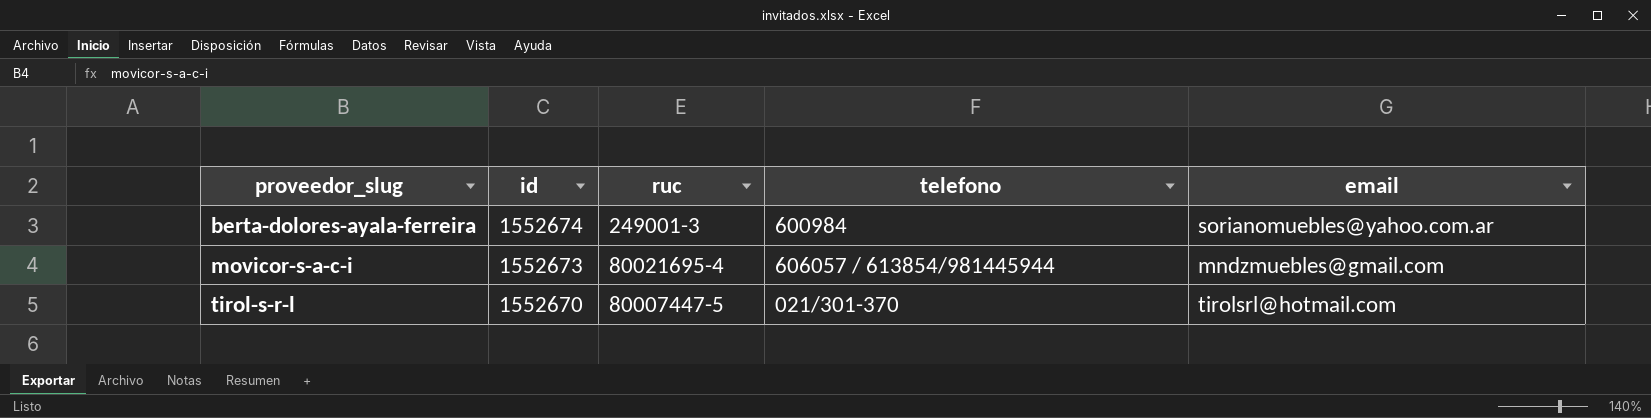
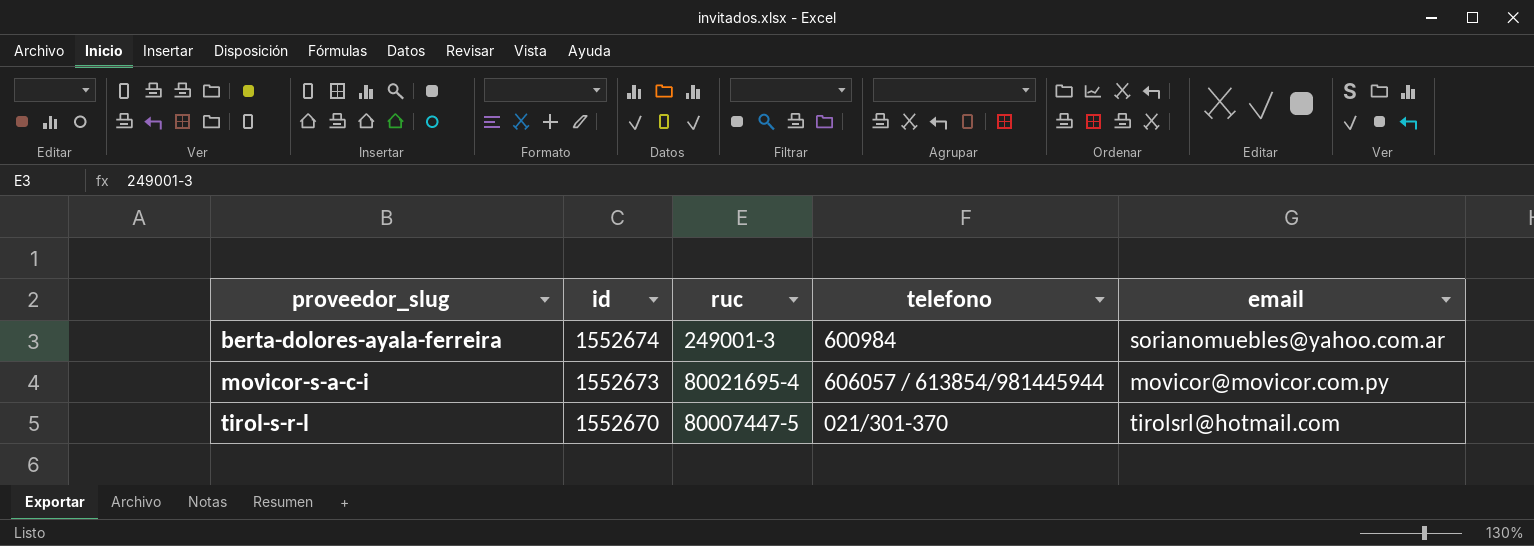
movicor-s-a-c-i | email: mndzmuebles@gmail.com -> movicor@movicor.com.py

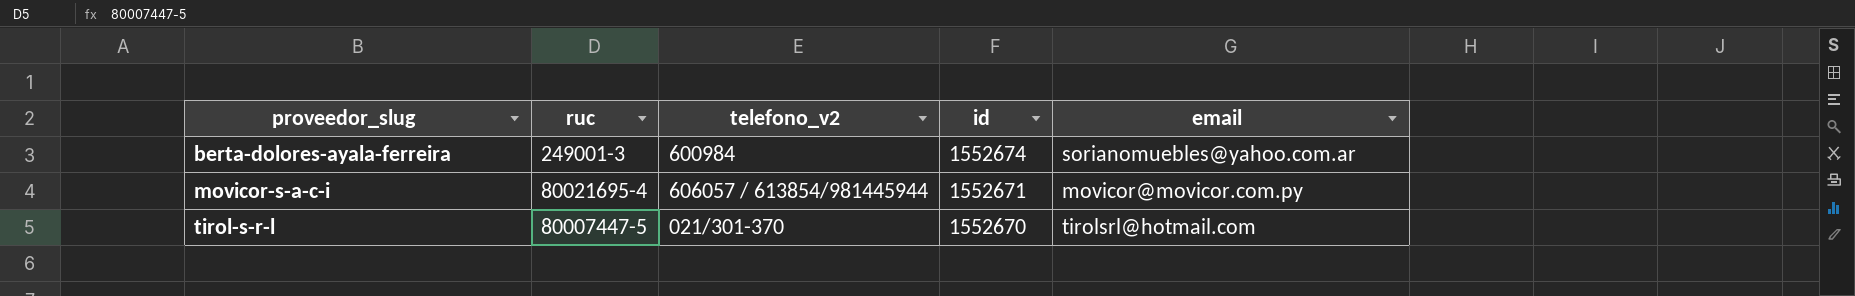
column name: telefono -> telefono_v2
column id | position: 2 -> 4
movicor-s-a-c-i | id: 1552673 -> 1552671

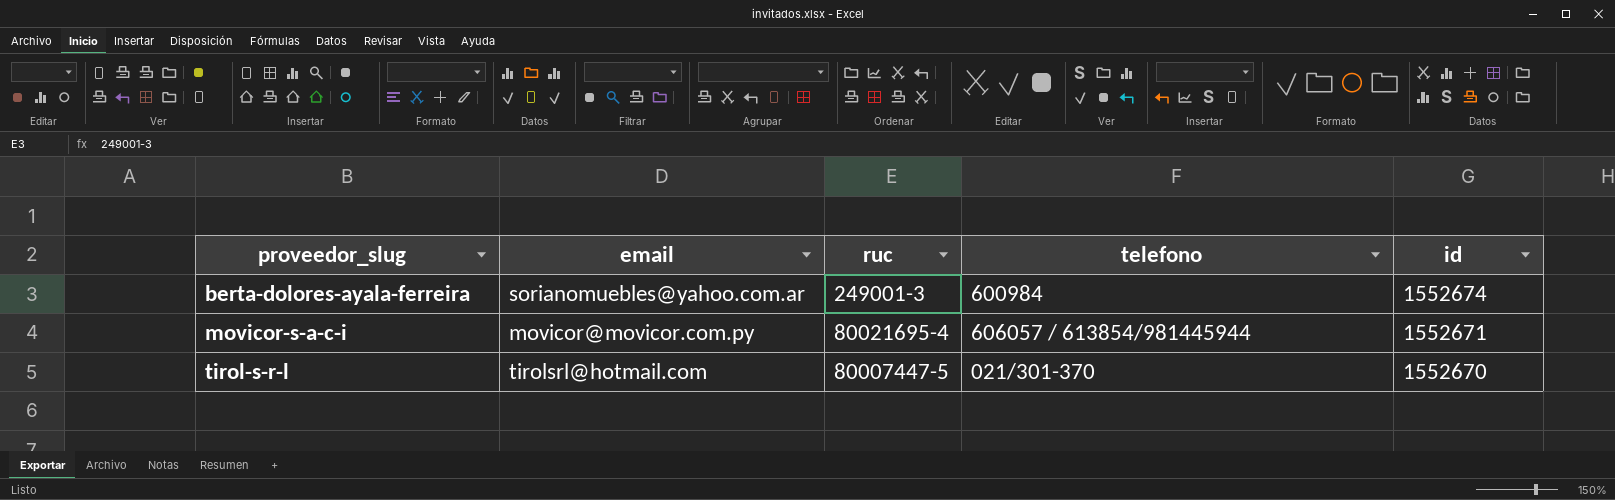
column email | position: 5 -> 2
column name: telefono_v2 -> telefono

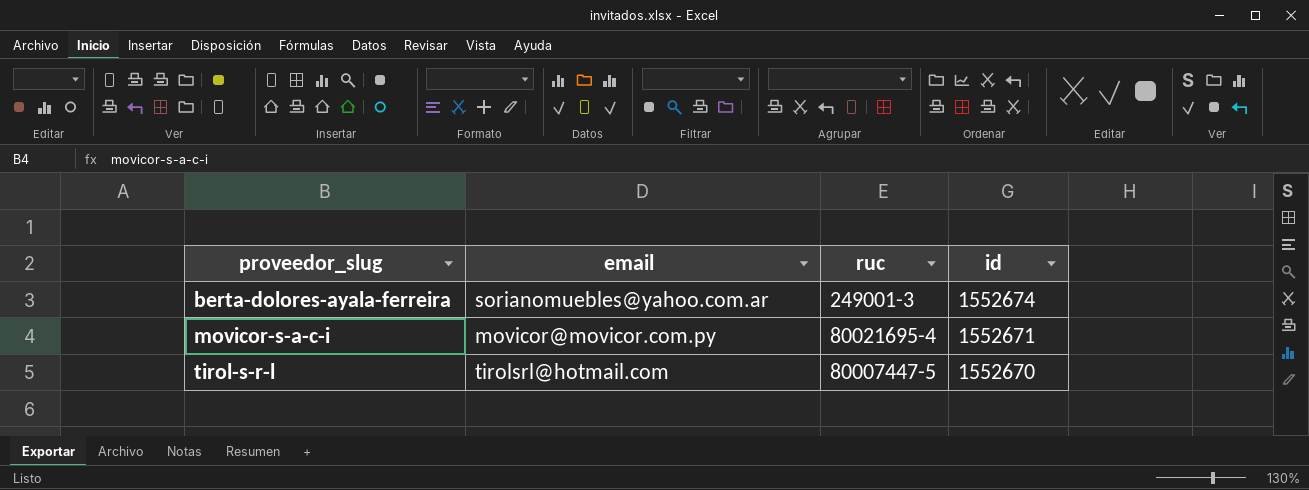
column telefono | position: 4 -> none

